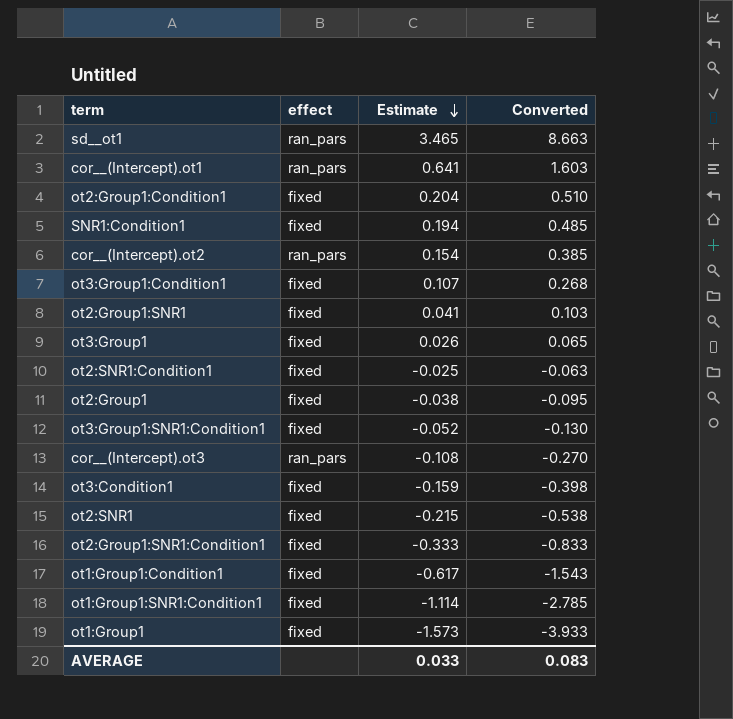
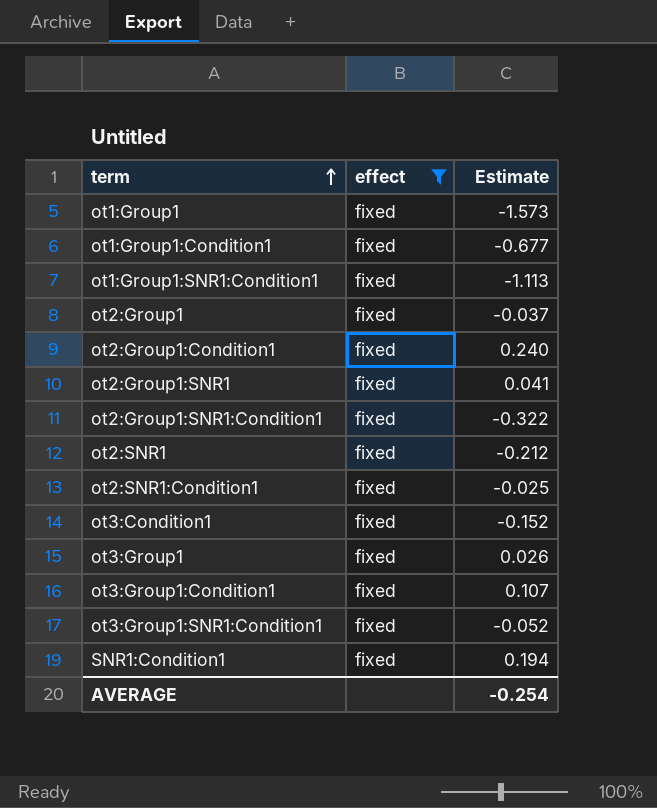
filter: none -> effect = fixed
row order: Estimate descending -> term ascending
column Converted | formula: [Estimate] * 2.5 -> none
ot1:Group1:Condition1 | Estimate: -0.617 -> -0.677
ot1:Group1:SNR1:Condition1 | Estimate: -1.114 -> -1.113
ot2:Group1 | Estimate: -0.038 -> -0.037
ot2:Group1:Condition1 | Estimate: 0.204 -> 0.240
ot2:Group1:SNR1:Condition1 | Estimate: -0.333 -> -0.322
ot2:SNR1 | Estimate: -0.215 -> -0.212
ot3:Condition1 | Estimate: -0.159 -> -0.152
AVERAGE | Estimate: 0.033 -> -0.254

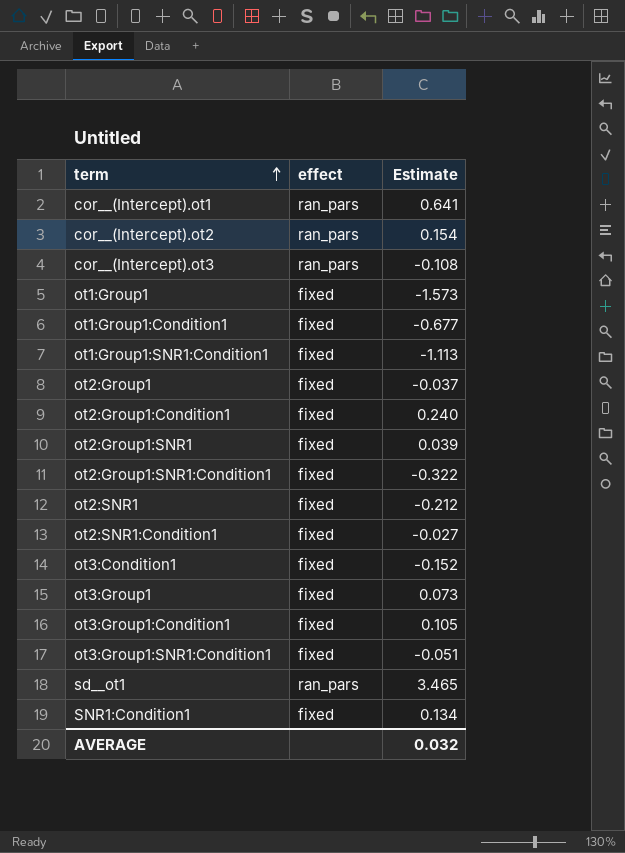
filter: effect = fixed -> none
ot2:Group1:SNR1 | Estimate: 0.041 -> 0.039
ot2:SNR1:Condition1 | Estimate: -0.025 -> -0.027
ot3:Group1 | Estimate: 0.026 -> 0.073
ot3:Group1:Condition1 | Estimate: 0.107 -> 0.105
ot3:Group1:SNR1:Condition1 | Estimate: -0.052 -> -0.051
SNR1:Condition1 | Estimate: 0.194 -> 0.134
AVERAGE | Estimate: -0.254 -> 0.032

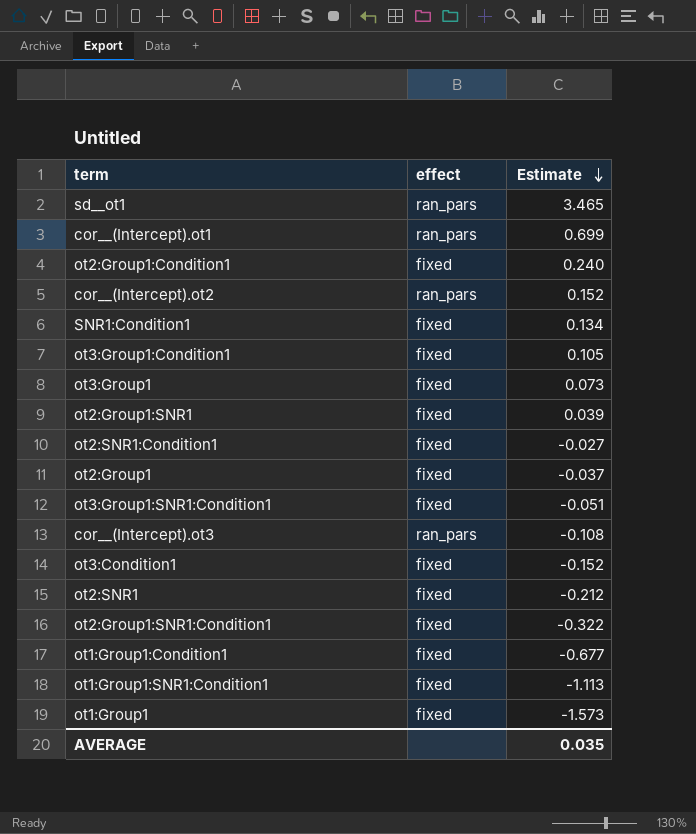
row order: term ascending -> Estimate descending
cor__(Intercept).ot1 | Estimate: 0.641 -> 0.699
cor__(Intercept).ot2 | Estimate: 0.154 -> 0.152
AVERAGE | Estimate: 0.032 -> 0.035

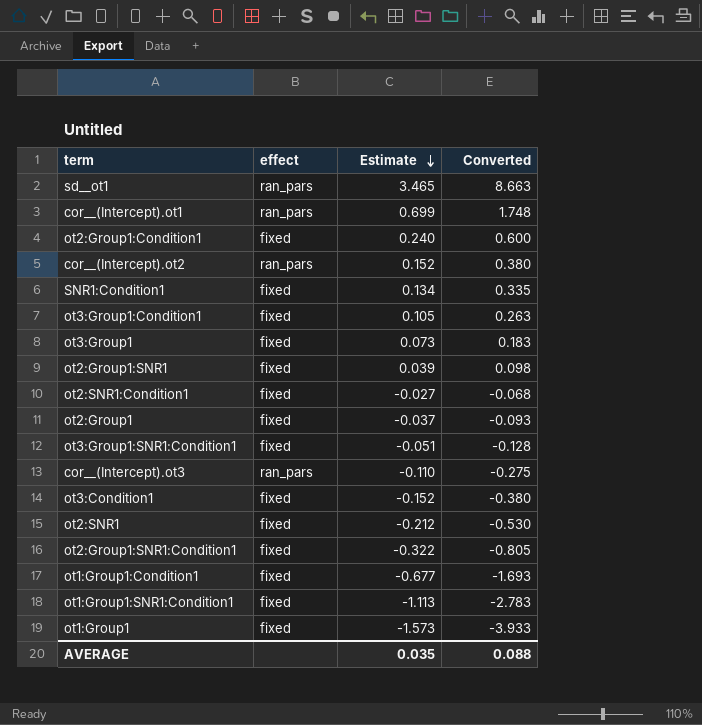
column Converted | formula: none -> [Estimate] * 2.5
cor__(Intercept).ot3 | Estimate: -0.108 -> -0.110

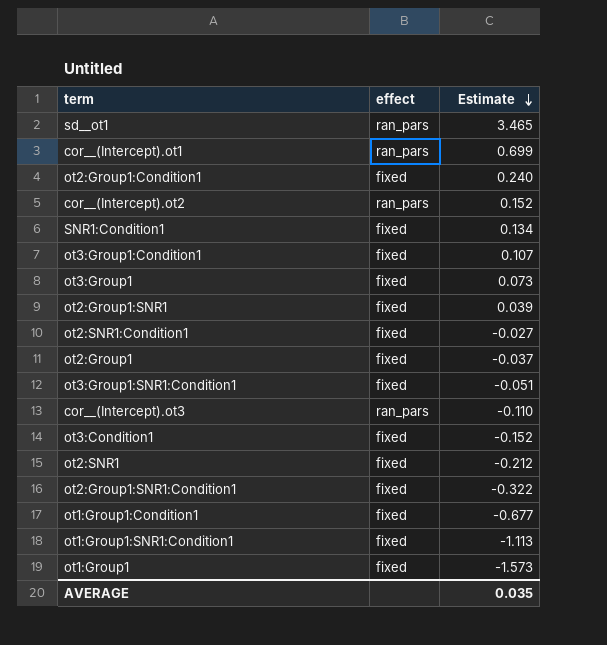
column Converted | formula: [Estimate] * 2.5 -> none
ot3:Group1:Condition1 | Estimate: 0.105 -> 0.107

